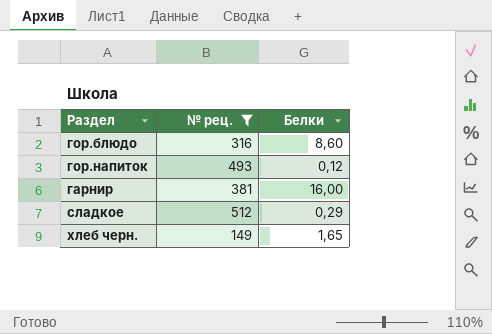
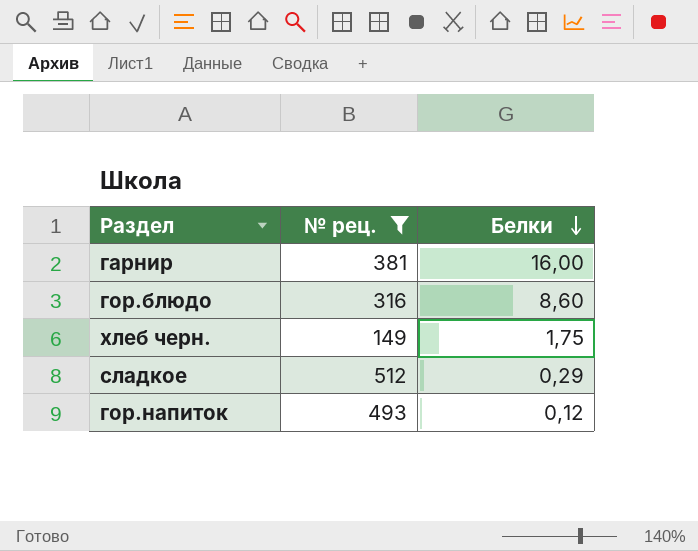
row order: none -> Белки descending
хлеб черн. | Белки: 1,65 -> 1,75

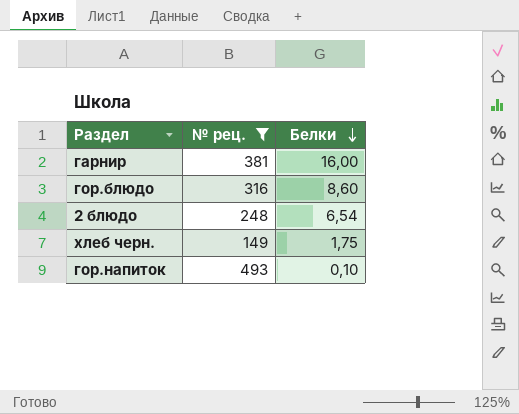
row сладкое: 512 | 0,29 -> none
row 2 блюдо: none -> 248 | 6,54
гор.напиток | Белки: 0,12 -> 0,10

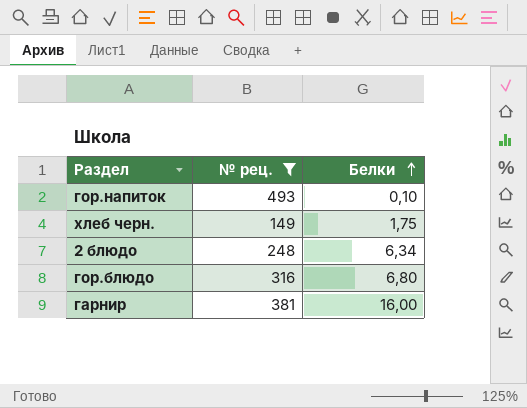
row order: Белки descending -> Белки ascending
2 блюдо | Белки: 6,54 -> 6,34
гор.блюдо | Белки: 8,60 -> 6,80

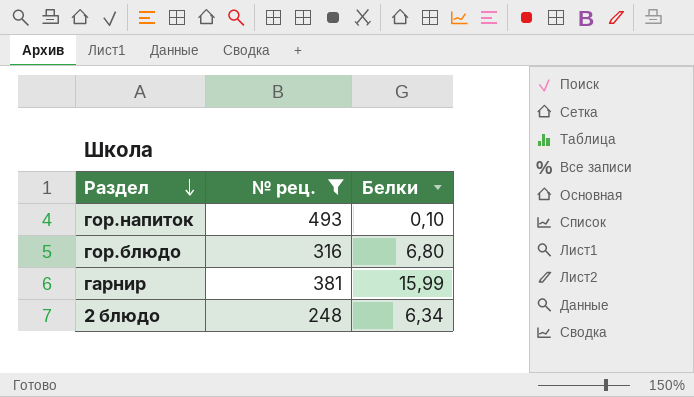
row order: Белки ascending -> Раздел descending
row хлеб черн.: 149 | 1,75 -> none
гарнир | Белки: 16,00 -> 15,99

